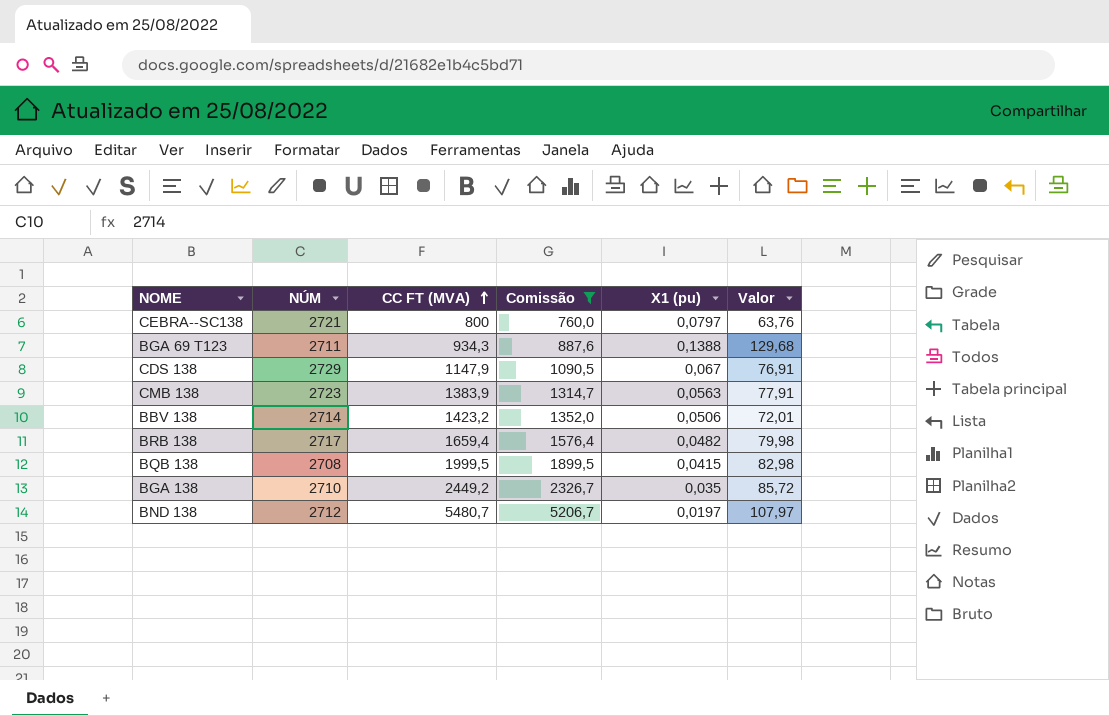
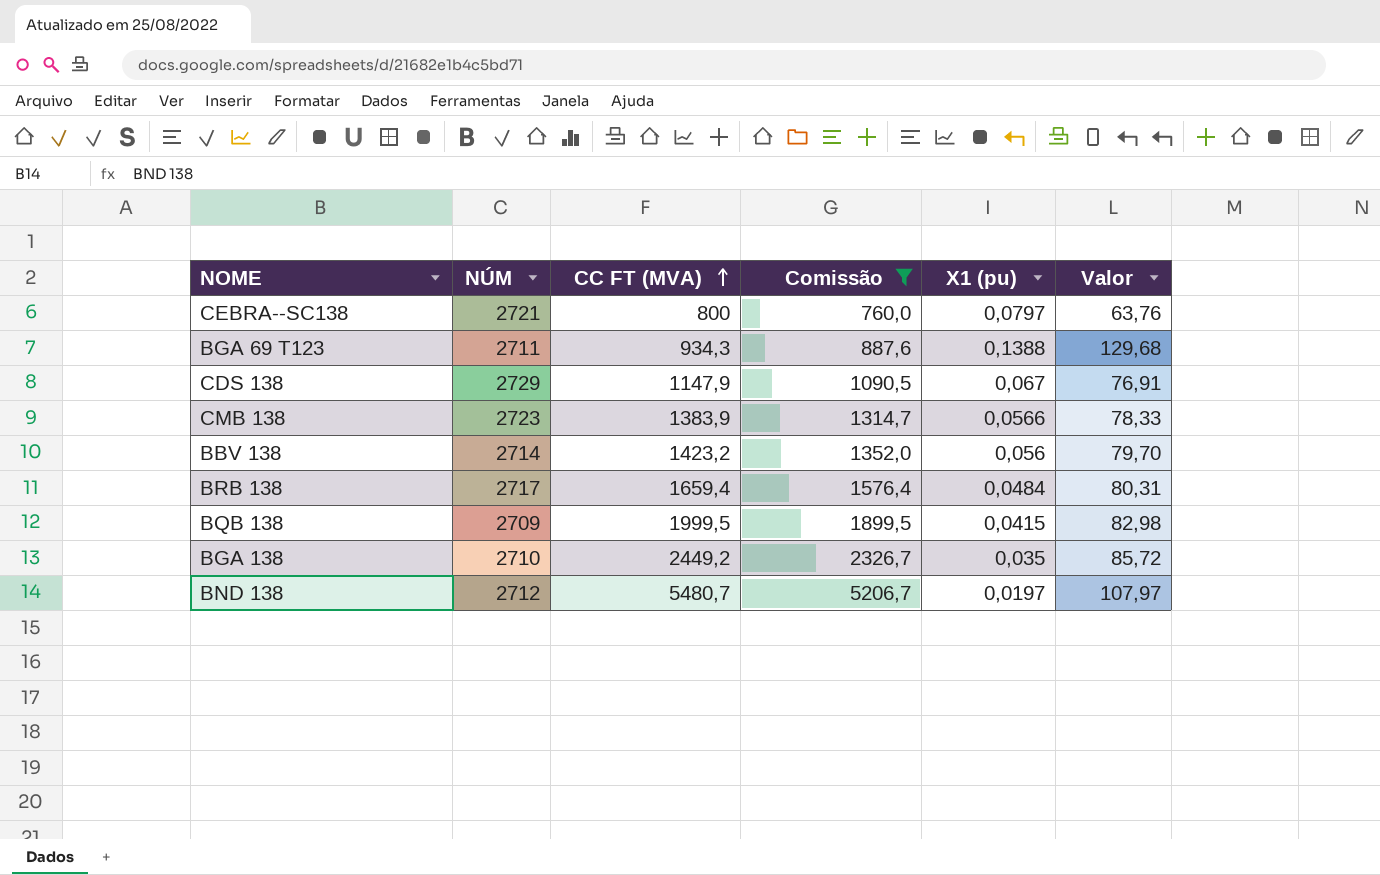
CMB 138 | X1 (pu): 0,0563 -> 0,0566
CMB 138 | Valor: 77,91 -> 78,33
BBV 138 | X1 (pu): 0,0506 -> 0,056
BBV 138 | Valor: 72,01 -> 79,70
BRB 138 | X1 (pu): 0,0482 -> 0,0484
BRB 138 | Valor: 79,98 -> 80,31
BQB 138 | NÚM: 2708 -> 2709

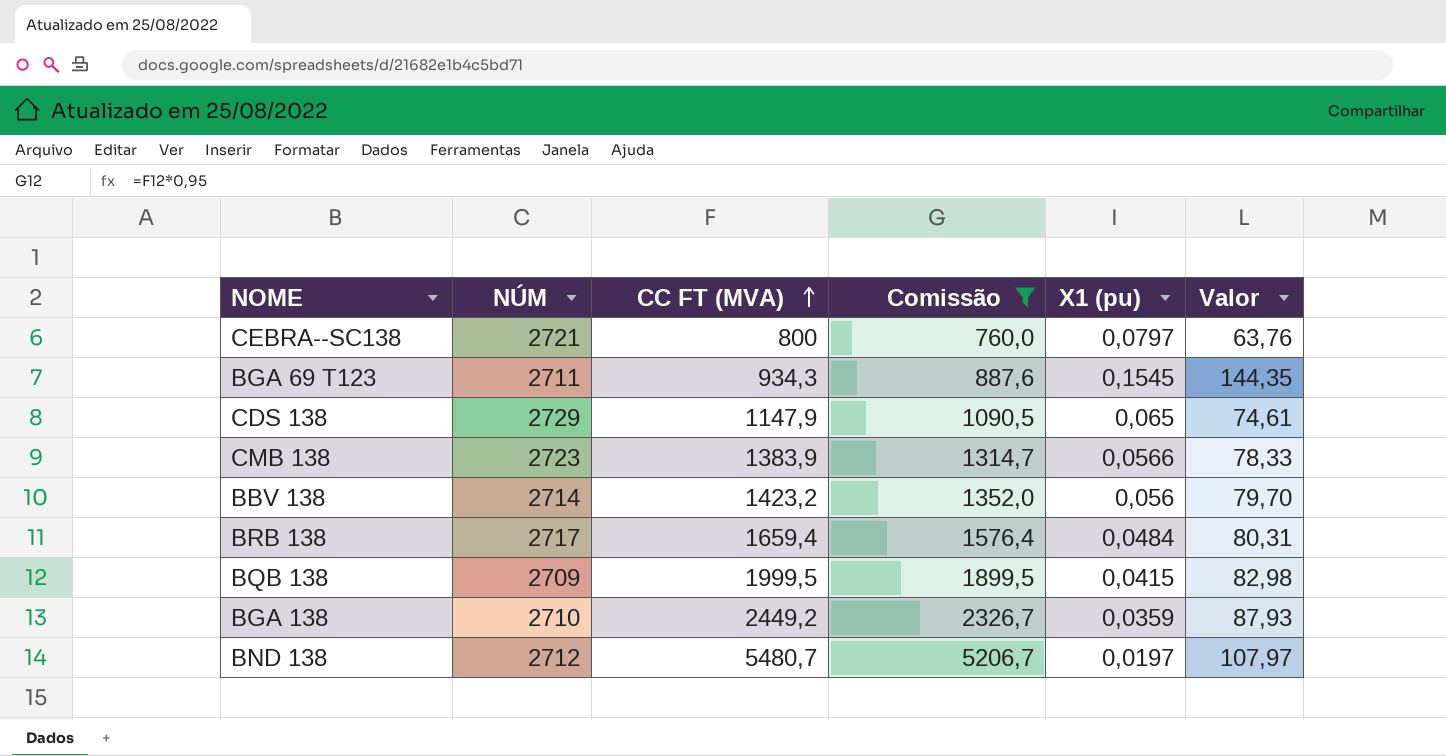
BGA 69 T123 | X1 (pu): 0,1388 -> 0,1545
BGA 69 T123 | Valor: 129,68 -> 144,35
CDS 138 | X1 (pu): 0,067 -> 0,065
CDS 138 | Valor: 76,91 -> 74,61
BGA 138 | X1 (pu): 0,035 -> 0,0359
BGA 138 | Valor: 85,72 -> 87,93

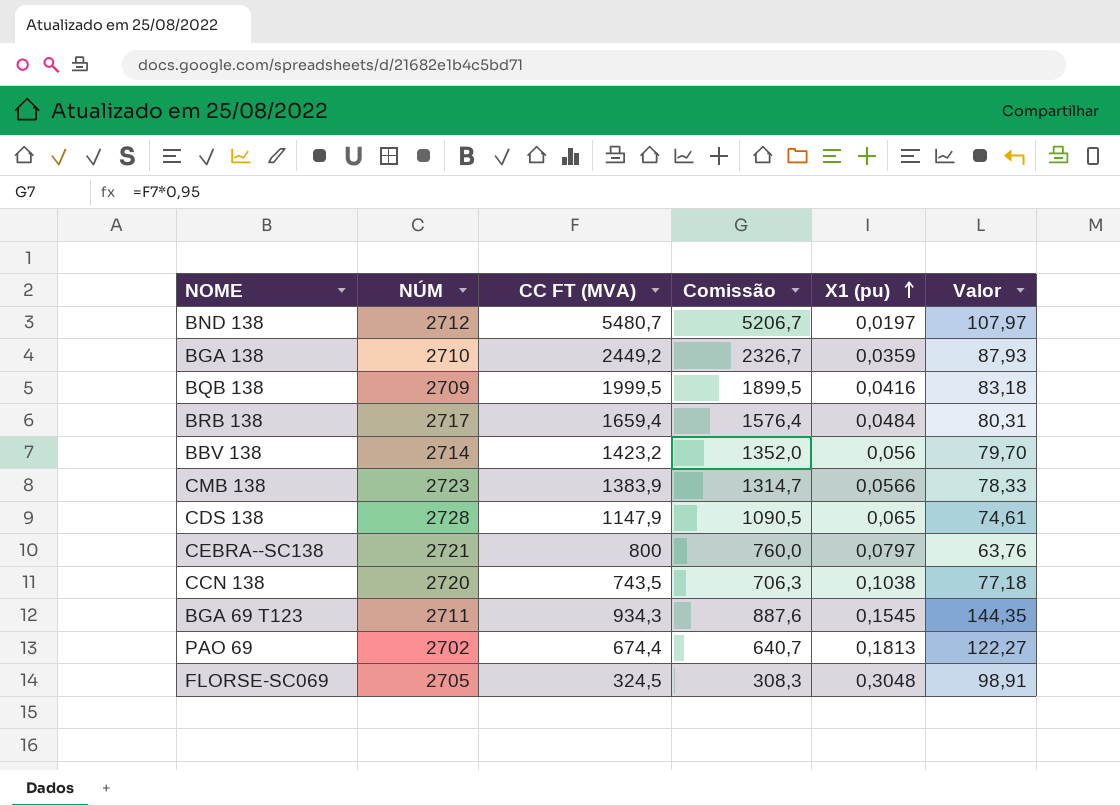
filter: Comissão >= 760,0 -> none
row order: CC FT (MVA) ascending -> X1 (pu) ascending
BQB 138 | X1 (pu): 0,0415 -> 0,0416
BQB 138 | Valor: 82,98 -> 83,18
CDS 138 | NÚM: 2729 -> 2728

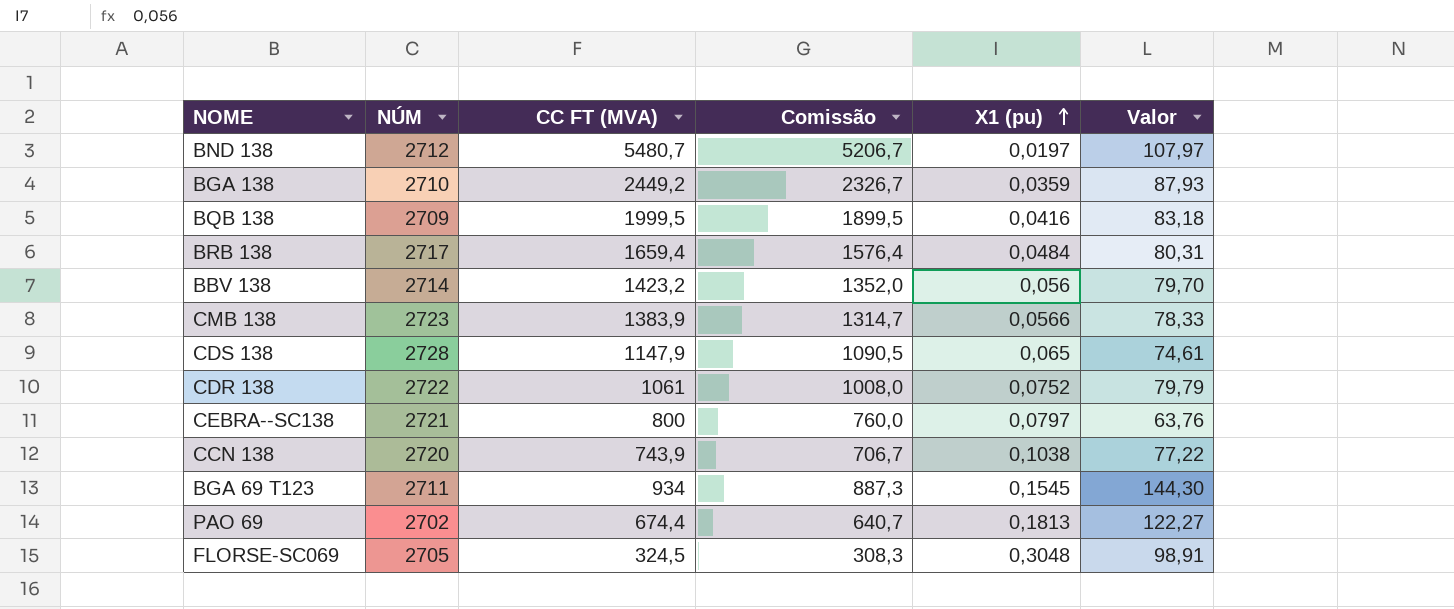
row CDR 138: none -> 2722 | 1061 | 1008,0 | 0,0752 | 79,79
CCN 138 | CC FT (MVA): 743,5 -> 743,9
CCN 138 | Comissão: 706,3 -> 706,7
CCN 138 | Valor: 77,18 -> 77,22
BGA 69 T123 | CC FT (MVA): 934,3 -> 934
BGA 69 T123 | Comissão: 887,6 -> 887,3
BGA 69 T123 | Valor: 144,35 -> 144,30

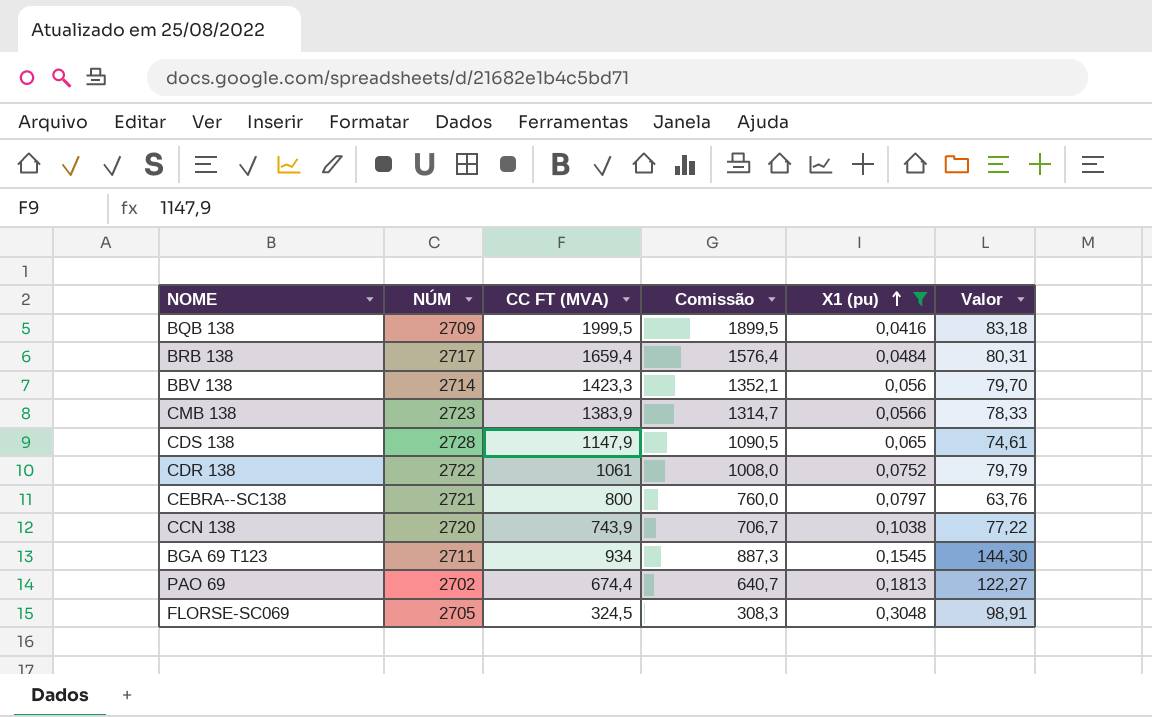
filter: none -> X1 (pu) >= 0,0416
BBV 138 | CC FT (MVA): 1423,2 -> 1423,3
BBV 138 | Comissão: 1352,0 -> 1352,1

